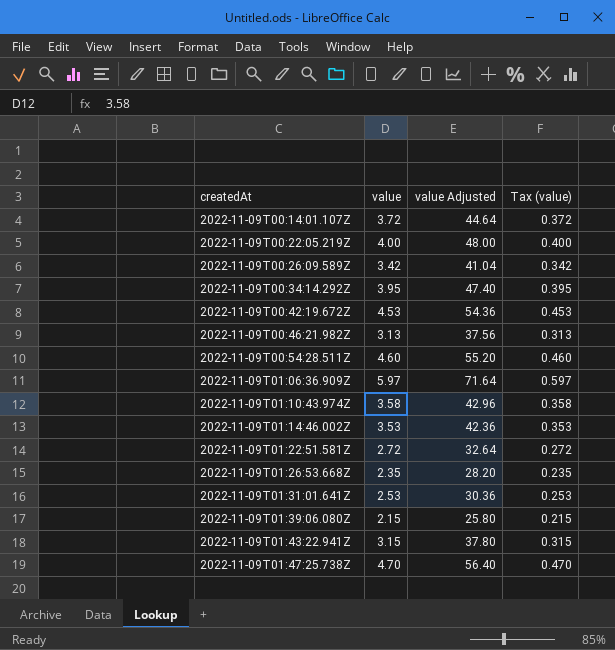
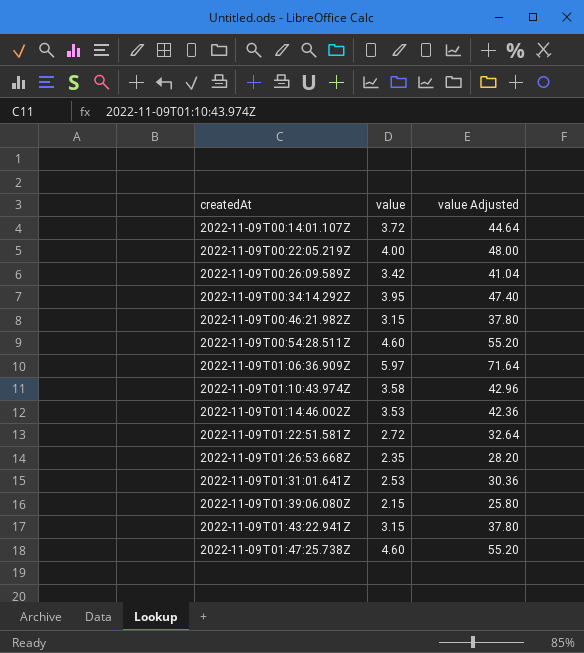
column Tax (value) | formula: [value] * 0.1 -> none
row 2022-11-09T00:42:19.672Z: 4.53 | 54.36 | 0.453 -> none
2022-11-09T00:46:21.982Z | value: 3.13 -> 3.15
2022-11-09T00:46:21.982Z | value Adjusted: 37.56 -> 37.80
2022-11-09T01:47:25.738Z | value: 4.70 -> 4.60
2022-11-09T01:47:25.738Z | value Adjusted: 56.40 -> 55.20

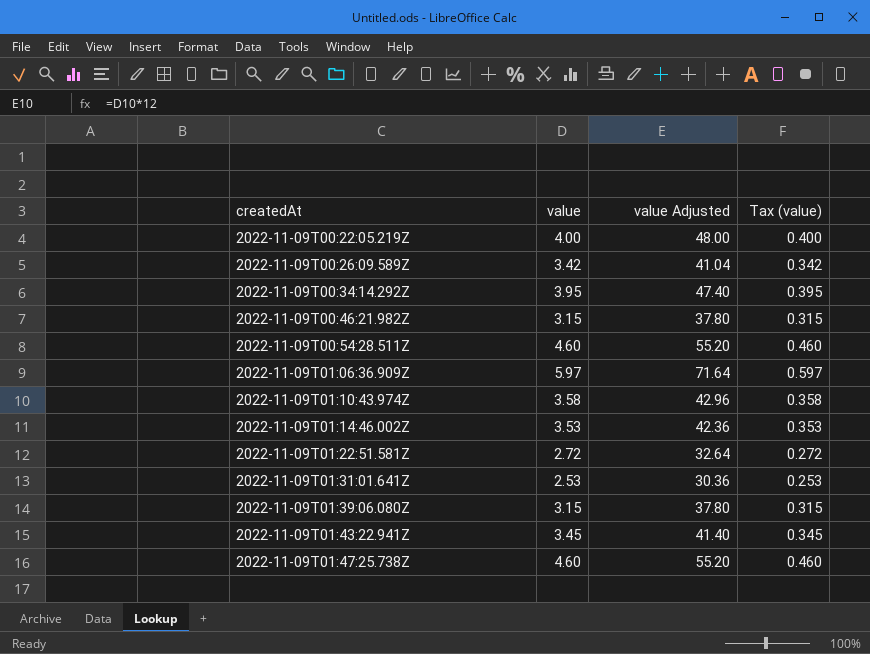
column Tax (value) | formula: none -> [value] * 0.1
row 2022-11-09T00:14:01.107Z: 3.72 | 44.64 -> none
row 2022-11-09T01:26:53.668Z: 2.35 | 28.20 -> none
2022-11-09T01:39:06.080Z | value: 2.15 -> 3.15
2022-11-09T01:39:06.080Z | value Adjusted: 25.80 -> 37.80
2022-11-09T01:43:22.941Z | value: 3.15 -> 3.45
2022-11-09T01:43:22.941Z | value Adjusted: 37.80 -> 41.40

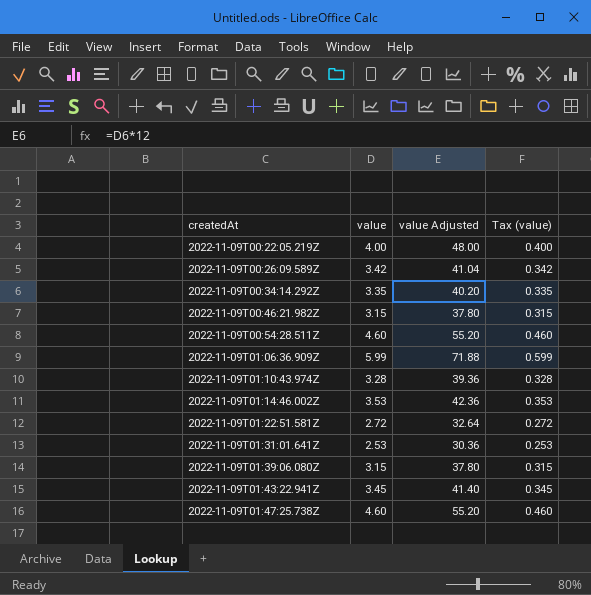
2022-11-09T00:34:14.292Z | value: 3.95 -> 3.35
2022-11-09T00:34:14.292Z | value Adjusted: 47.40 -> 40.20
2022-11-09T00:34:14.292Z | Tax (value): 0.395 -> 0.335
2022-11-09T01:06:36.909Z | value: 5.97 -> 5.99
2022-11-09T01:06:36.909Z | value Adjusted: 71.64 -> 71.88
2022-11-09T01:06:36.909Z | Tax (value): 0.597 -> 0.599
2022-11-09T01:10:43.974Z | value: 3.58 -> 3.28
2022-11-09T01:10:43.974Z | value Adjusted: 42.96 -> 39.36
2022-11-09T01:10:43.974Z | Tax (value): 0.358 -> 0.328

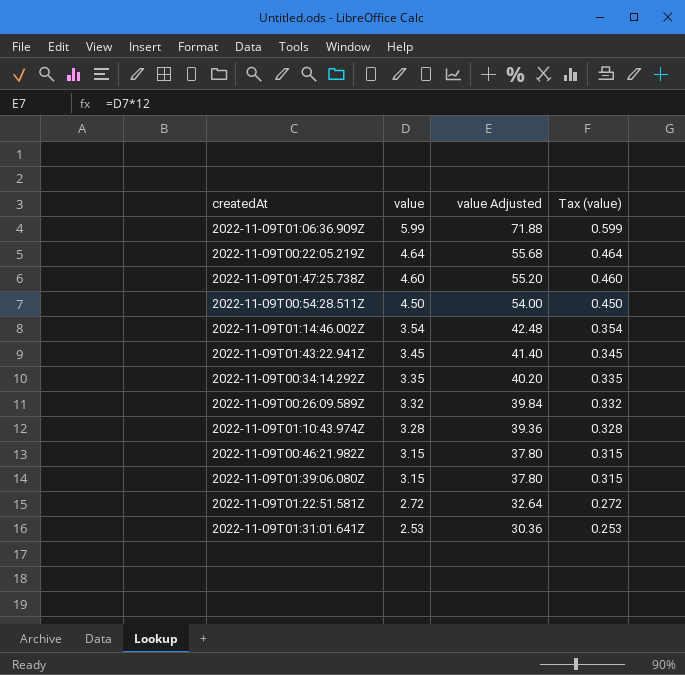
row order: createdAt ascending -> value descending
2022-11-09T00:22:05.219Z | value: 4.00 -> 4.64
2022-11-09T00:22:05.219Z | value Adjusted: 48.00 -> 55.68
2022-11-09T00:22:05.219Z | Tax (value): 0.400 -> 0.464
2022-11-09T00:54:28.511Z | value: 4.60 -> 4.50
2022-11-09T00:54:28.511Z | value Adjusted: 55.20 -> 54.00
2022-11-09T00:54:28.511Z | Tax (value): 0.460 -> 0.450
2022-11-09T01:14:46.002Z | value: 3.53 -> 3.54
2022-11-09T01:14:46.002Z | value Adjusted: 42.36 -> 42.48
2022-11-09T01:14:46.002Z | Tax (value): 0.353 -> 0.354
2022-11-09T00:26:09.589Z | value: 3.42 -> 3.32
2022-11-09T00:26:09.589Z | value Adjusted: 41.04 -> 39.84
2022-11-09T00:26:09.589Z | Tax (value): 0.342 -> 0.332

